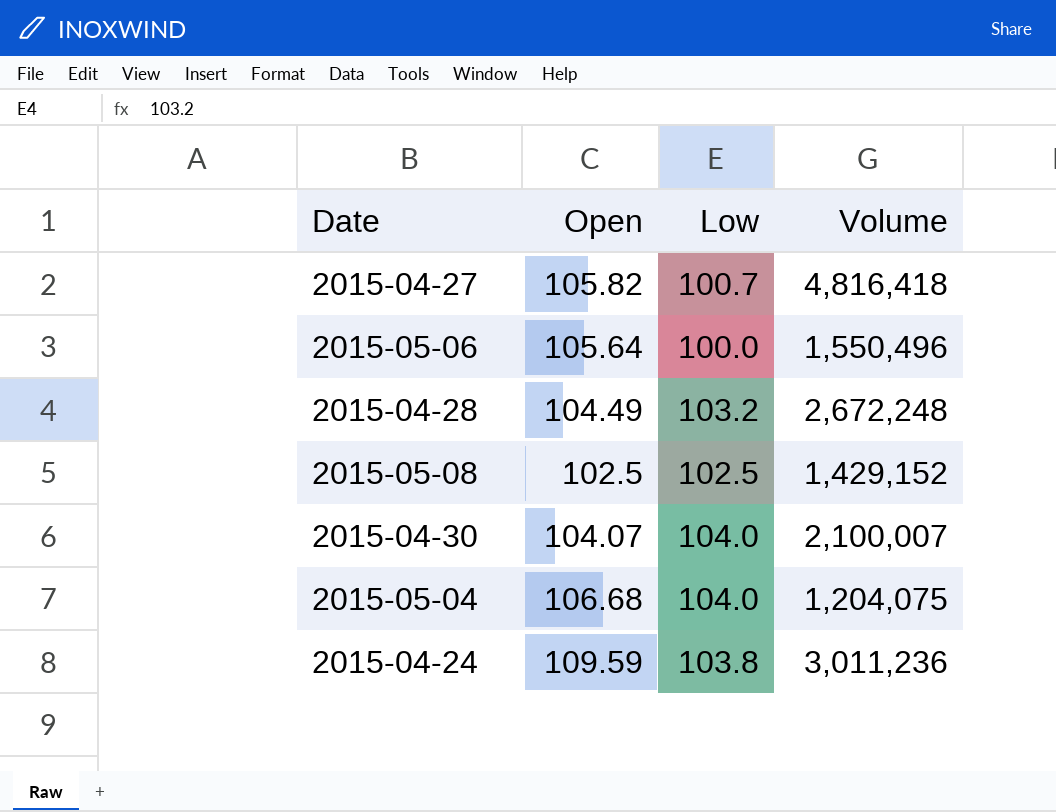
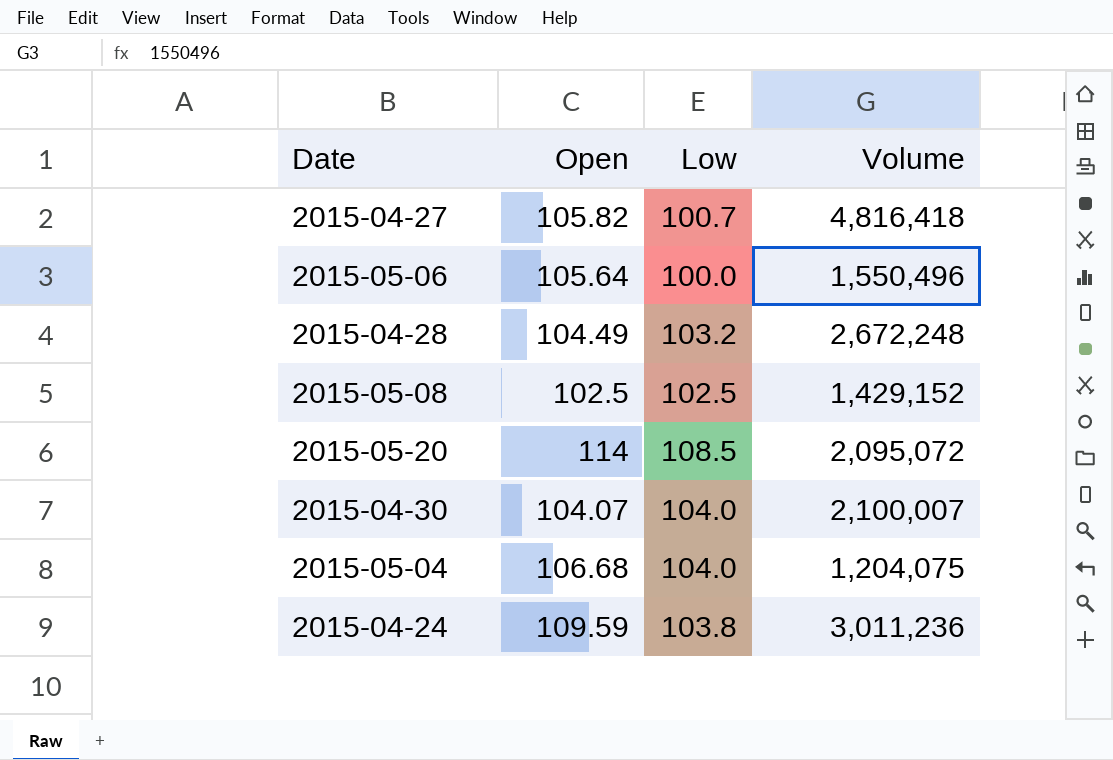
row 2015-05-20: none -> 114 | 108.5 | 2,095,072

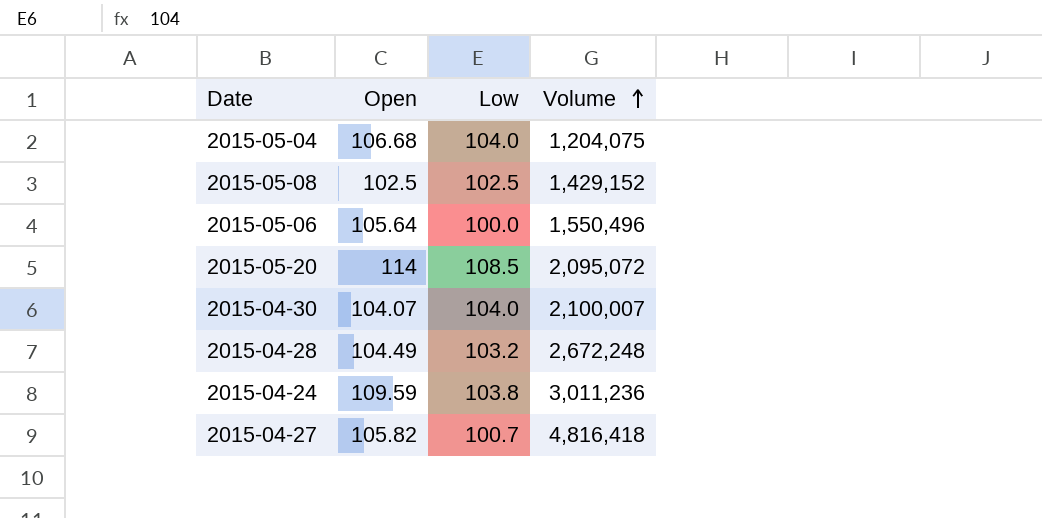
row order: none -> Volume ascending

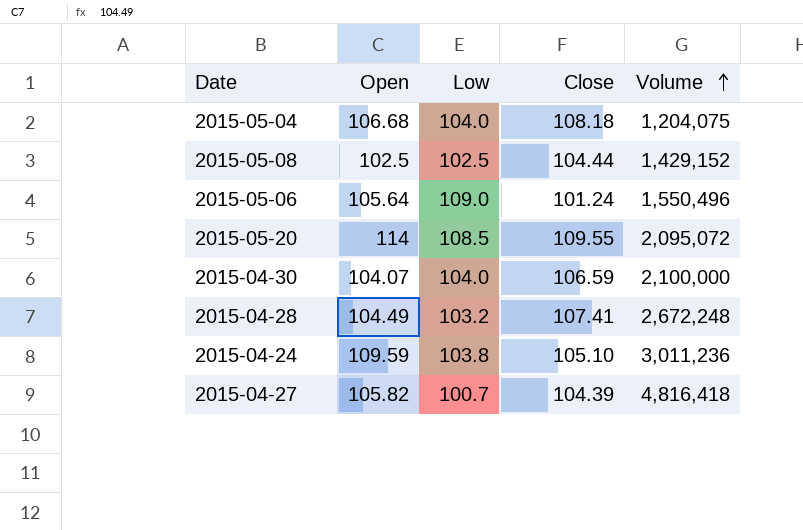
column Close | position: none -> 4
2015-05-06 | Low: 100.0 -> 109.0
2015-04-30 | Volume: 2,100,007 -> 2,100,000

